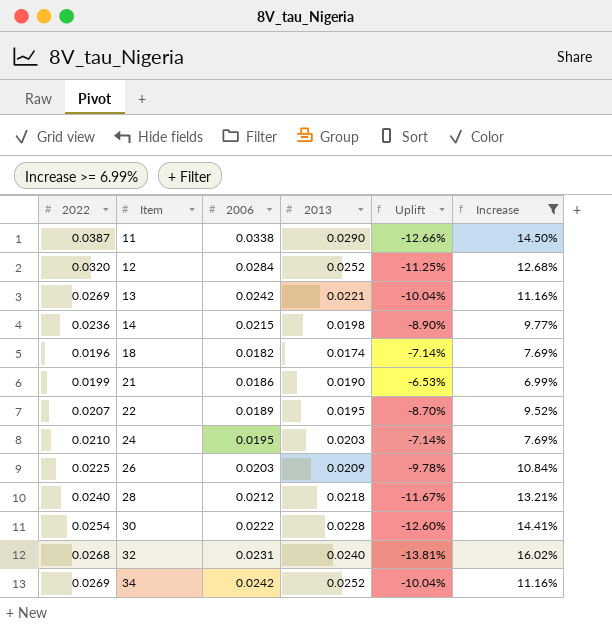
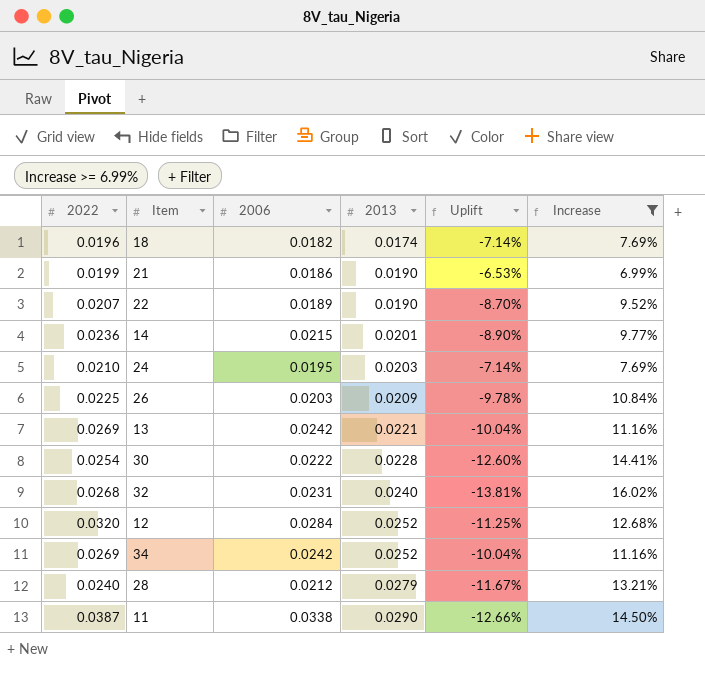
row order: Item ascending -> 2013 ascending
22 | 2013: 0.0195 -> 0.0190
14 | 2013: 0.0198 -> 0.0201
28 | 2013: 0.0218 -> 0.0279

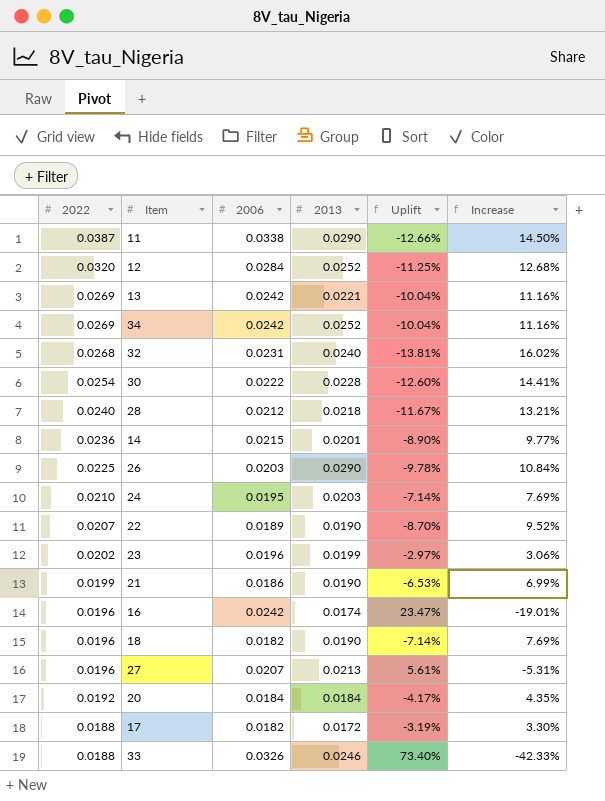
filter: Increase >= 6.99% -> none
row order: 2013 ascending -> 2022 descending
28 | 2013: 0.0279 -> 0.0218
26 | 2013: 0.0209 -> 0.0290
18 | 2013: 0.0174 -> 0.0190

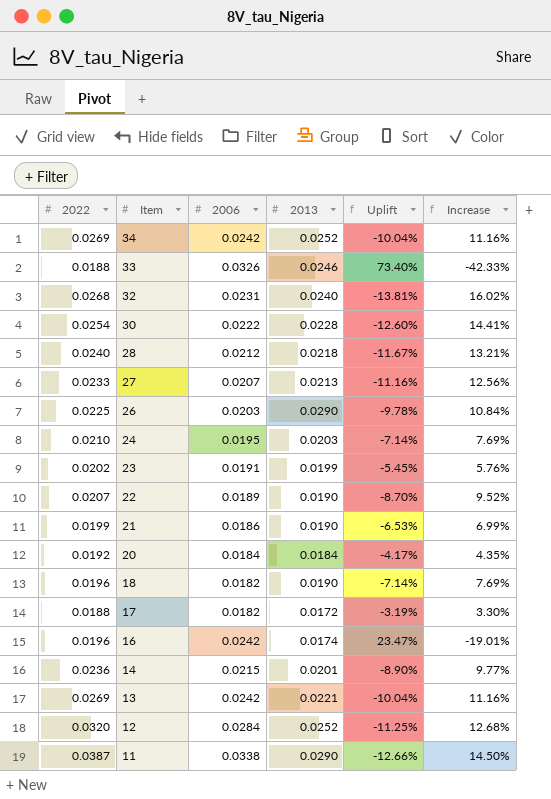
row order: 2022 descending -> Item descending
27 | 2022: 0.0196 -> 0.0233
27 | Uplift: 5.61% -> -11.16%
27 | Increase: -5.31% -> 12.56%
23 | 2006: 0.0196 -> 0.0191
23 | Uplift: -2.97% -> -5.45%
23 | Increase: 3.06% -> 5.76%

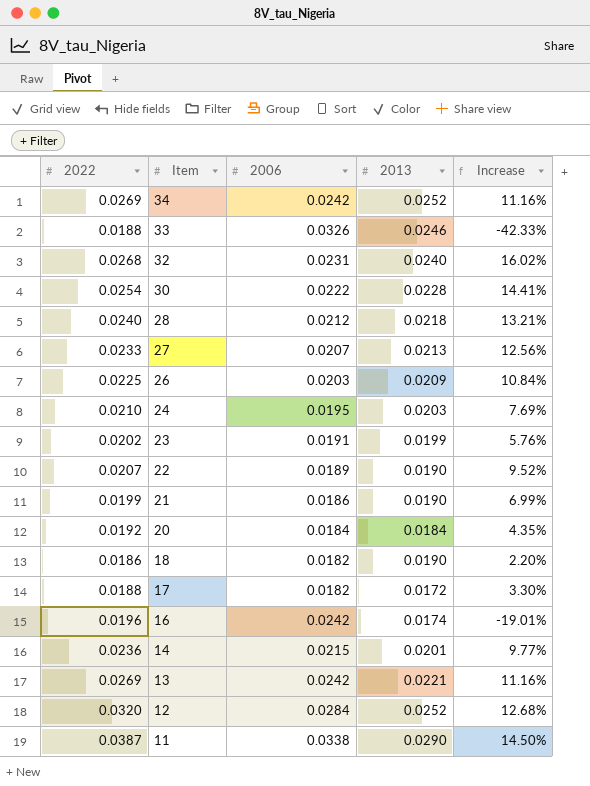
column Uplift | formula: ([2006] - [2022]) / [2022] -> none
26 | 2013: 0.0290 -> 0.0209
18 | 2022: 0.0196 -> 0.0186
18 | Increase: 7.69% -> 2.20%

